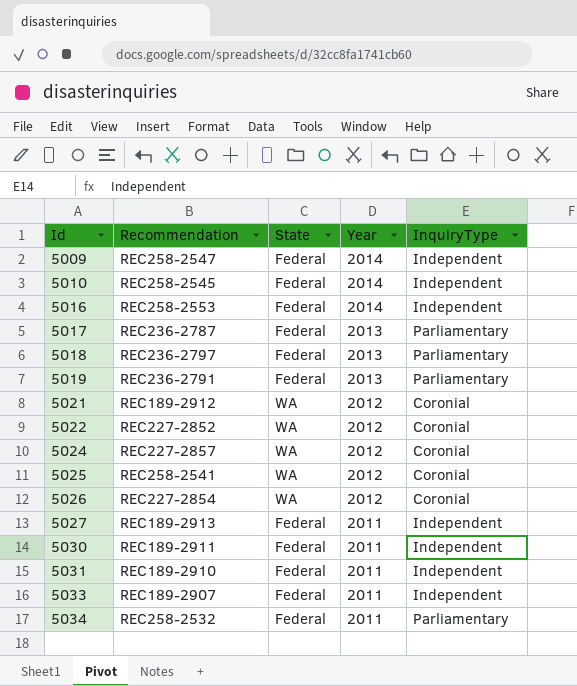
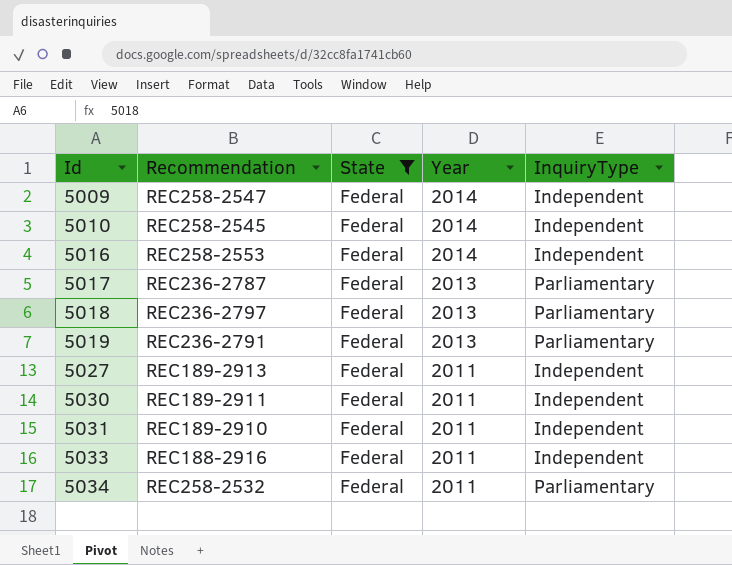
filter: none -> State = Federal
5033 | Recommendation: REC189-2907 -> REC188-2916

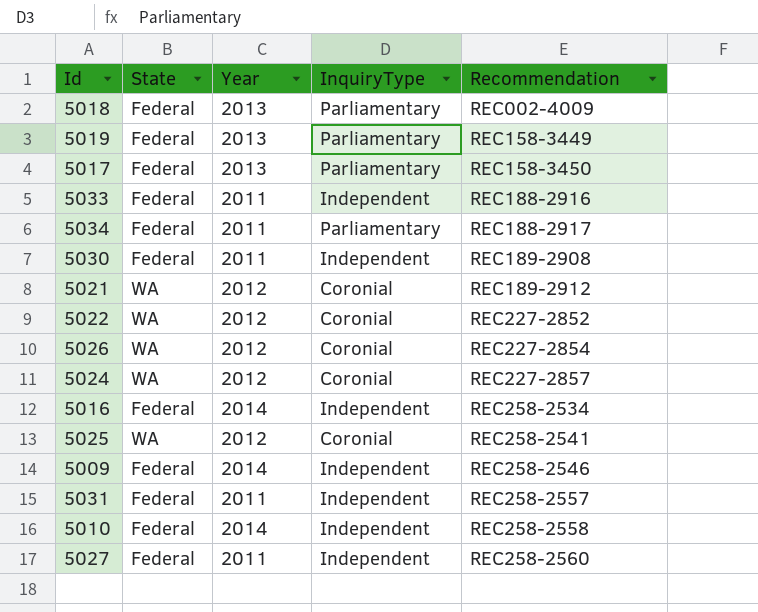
filter: State = Federal -> none
row order: Id ascending -> Recommendation ascending
column Recommendation | position: 2 -> 5
5018 | Recommendation: REC236-2797 -> REC002-4009
5019 | Recommendation: REC236-2791 -> REC158-3449
5017 | Recommendation: REC236-2787 -> REC158-3450
5034 | Recommendation: REC258-2532 -> REC188-2917
5030 | Recommendation: REC189-2911 -> REC189-2908
5016 | Recommendation: REC258-2553 -> REC258-2534
5009 | Recommendation: REC258-2547 -> REC258-2546
5031 | Recommendation: REC189-2910 -> REC258-2557
5010 | Recommendation: REC258-2545 -> REC258-2558
5027 | Recommendation: REC189-2913 -> REC258-2560

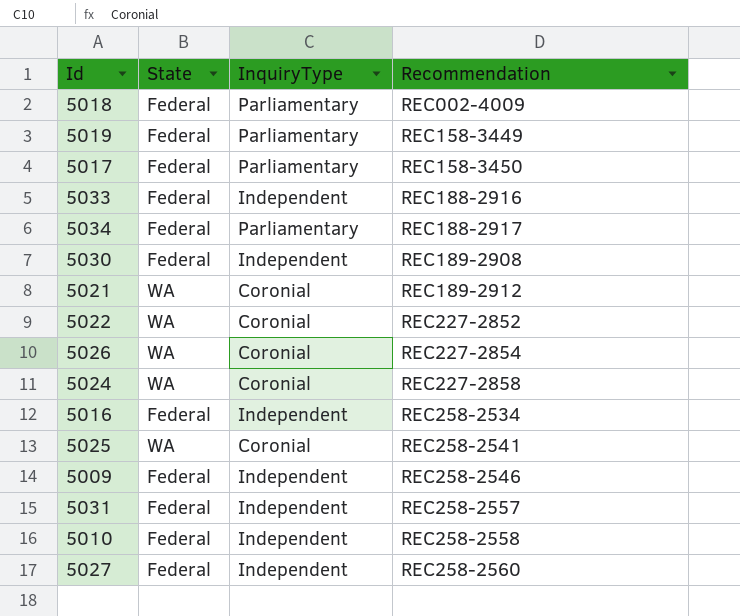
column Year | position: 3 -> none
5024 | Recommendation: REC227-2857 -> REC227-2858

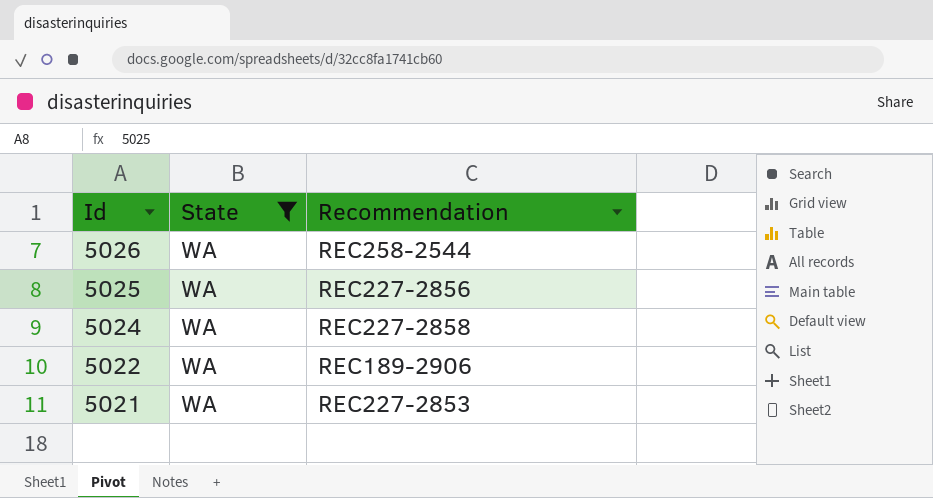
filter: none -> State = WA
row order: Recommendation ascending -> Id descending
column InquiryType | position: 3 -> none
5026 | Recommendation: REC227-2854 -> REC258-2544
5025 | Recommendation: REC258-2541 -> REC227-2856
5022 | Recommendation: REC227-2852 -> REC189-2906
5021 | Recommendation: REC189-2912 -> REC227-2853

